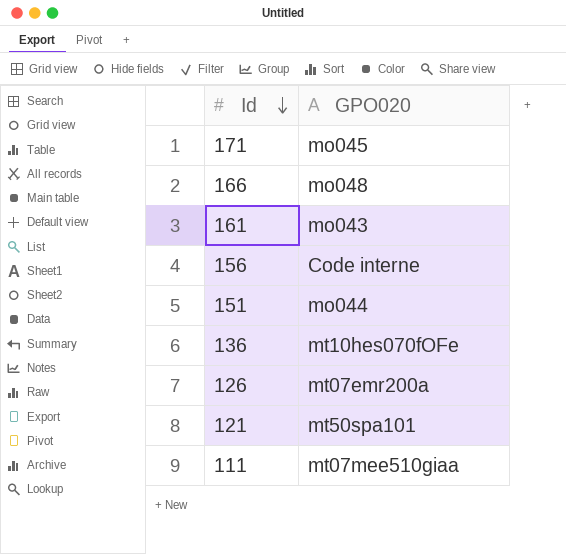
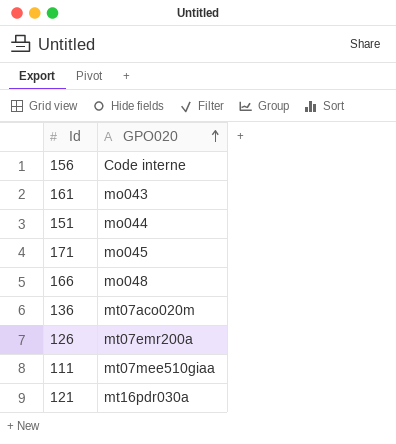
row order: Id descending -> GPO020 ascending
136 | GPO020: mt10hes070fOFe -> mt07aco020m
121 | GPO020: mt50spa101 -> mt16pdr030a

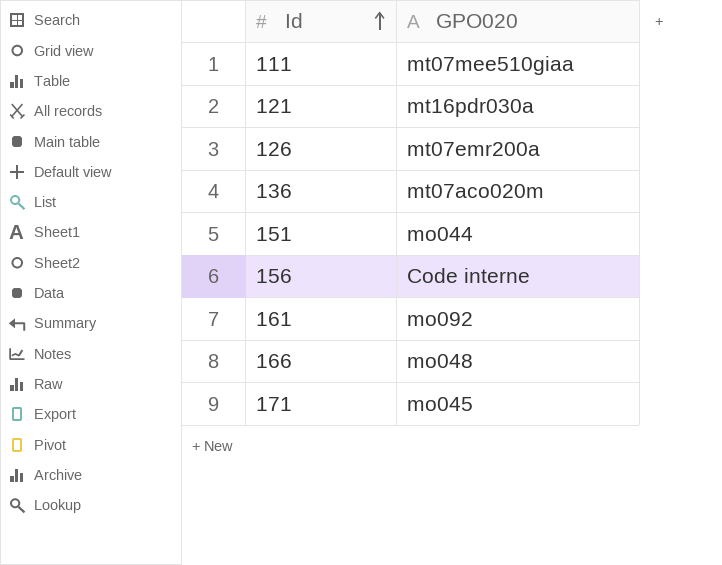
row order: GPO020 ascending -> Id ascending
161 | GPO020: mo043 -> mo092

